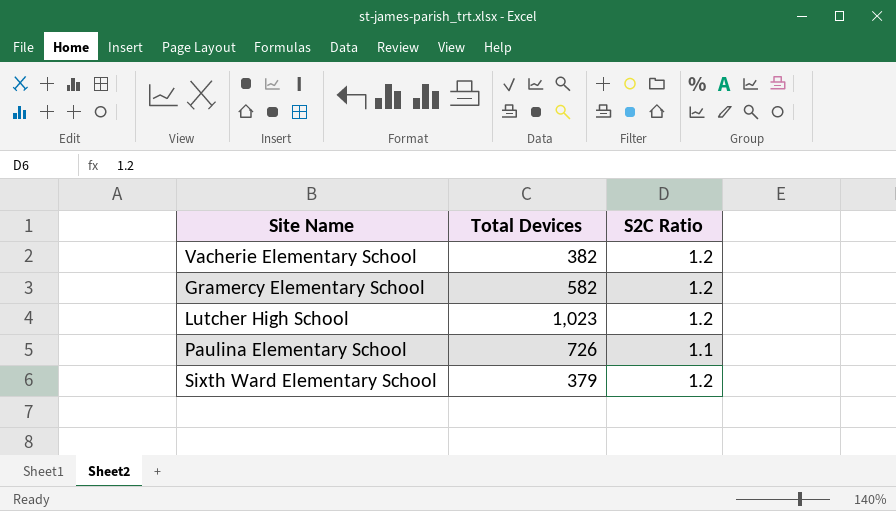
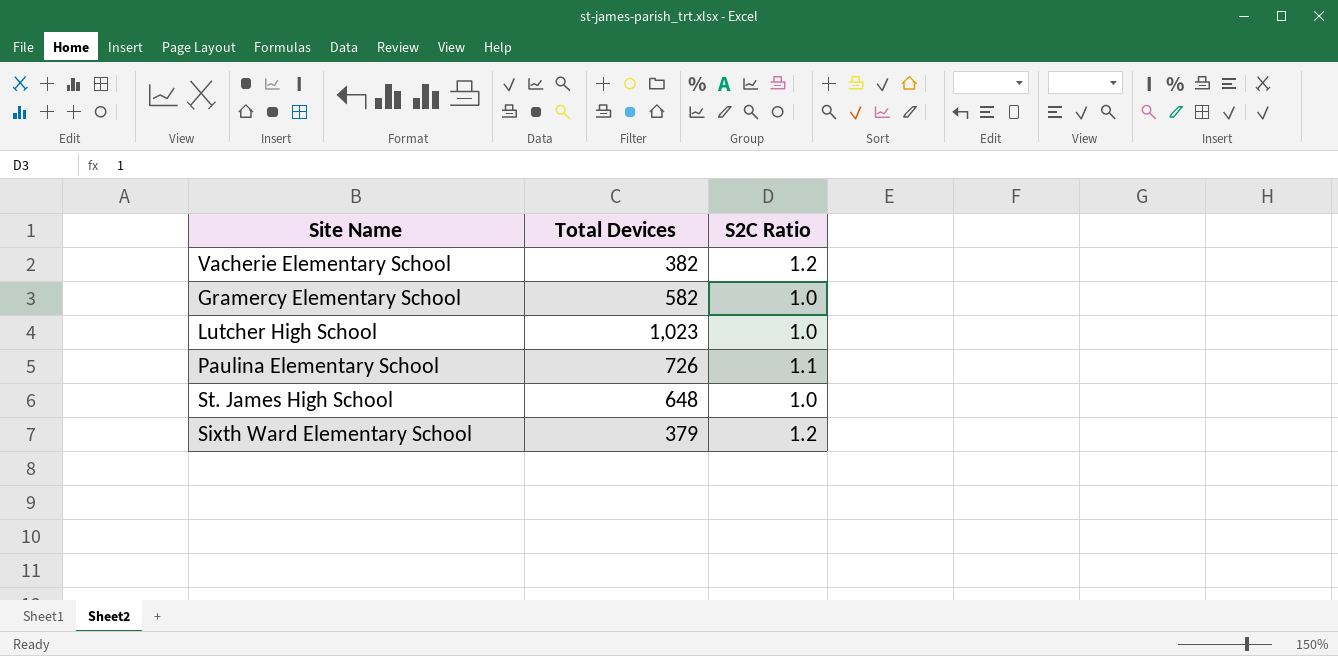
Gramercy Elementary School | S2C Ratio: 1.2 -> 1.0
Lutcher High School | S2C Ratio: 1.2 -> 1.0
row St. James High School: none -> 648 | 1.0

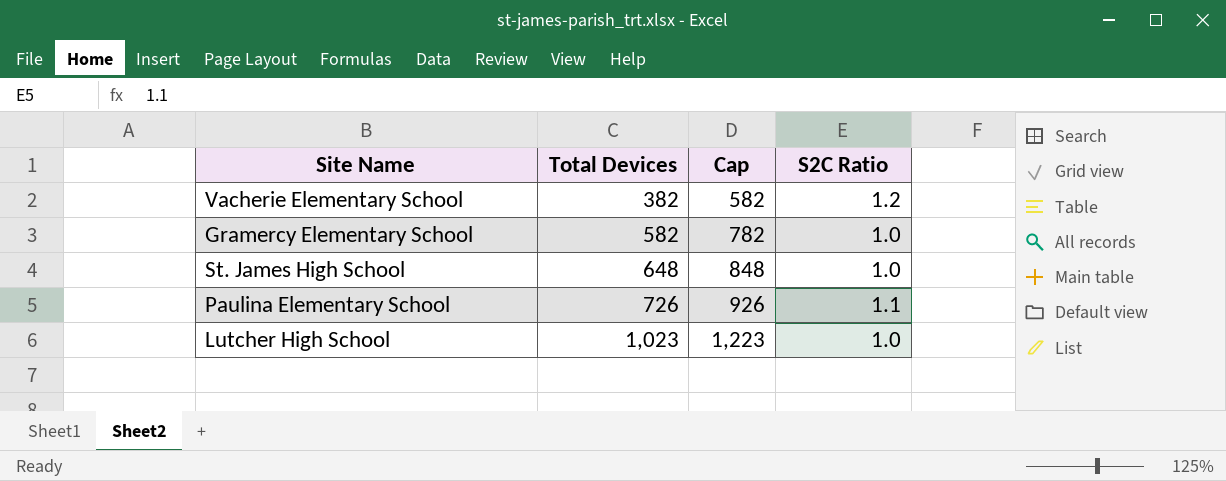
row order: none -> Total Devices ascending
column Cap | formula: none -> [Total Devices] + 200
row Sixth Ward Elementary School: 379 | 1.2 -> none

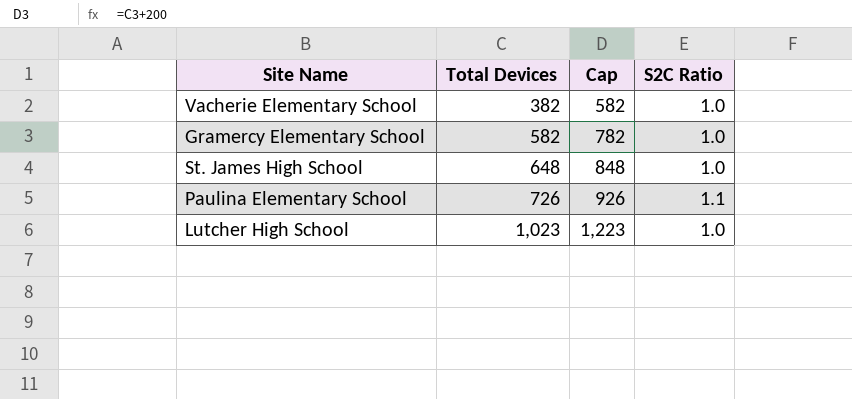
Vacherie Elementary School | S2C Ratio: 1.2 -> 1.0

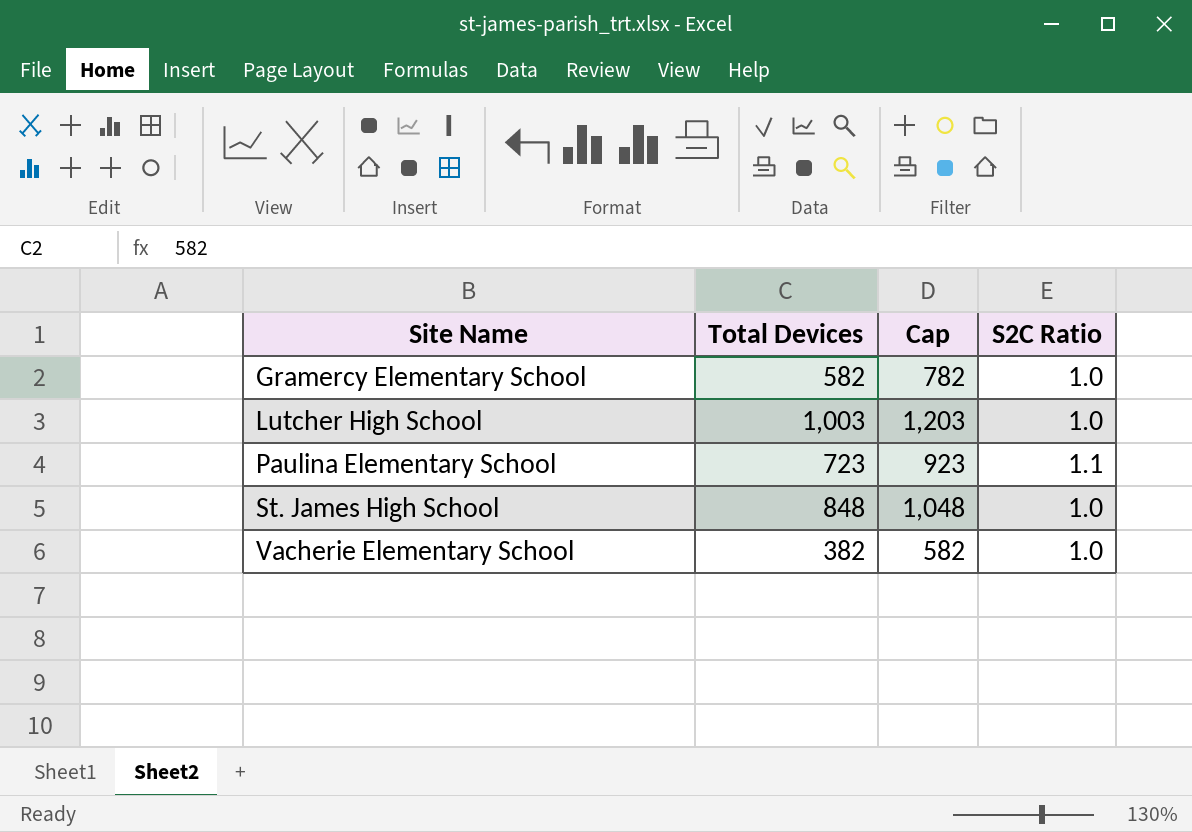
row order: Total Devices ascending -> Site Name ascending
Lutcher High School | Total Devices: 1,023 -> 1,003
Lutcher High School | Cap: 1,223 -> 1,203
Paulina Elementary School | Total Devices: 726 -> 723
Paulina Elementary School | Cap: 926 -> 923
St. James High School | Total Devices: 648 -> 848
St. James High School | Cap: 848 -> 1,048

